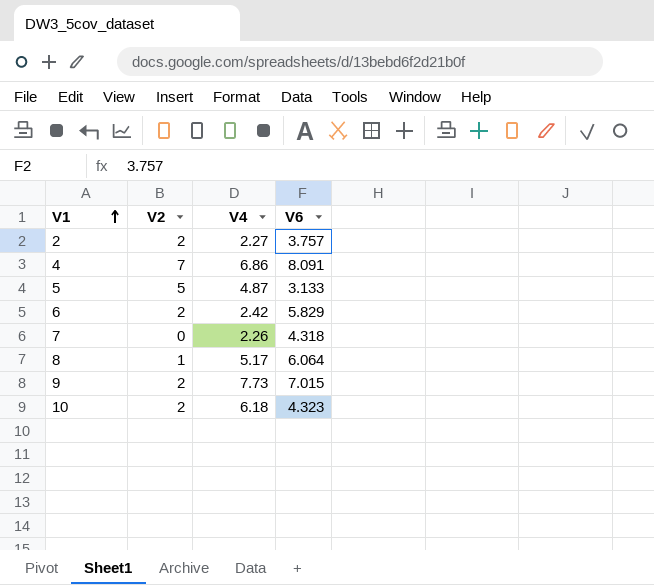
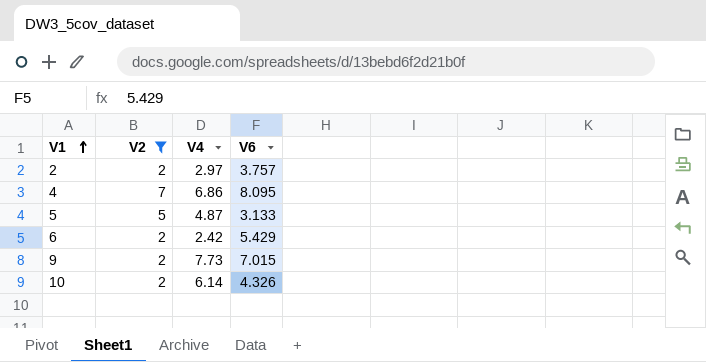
filter: none -> V2 >= 2
2 | V4: 2.27 -> 2.97
4 | V6: 8.091 -> 8.095
6 | V6: 5.829 -> 5.429
10 | V4: 6.18 -> 6.14
10 | V6: 4.323 -> 4.326

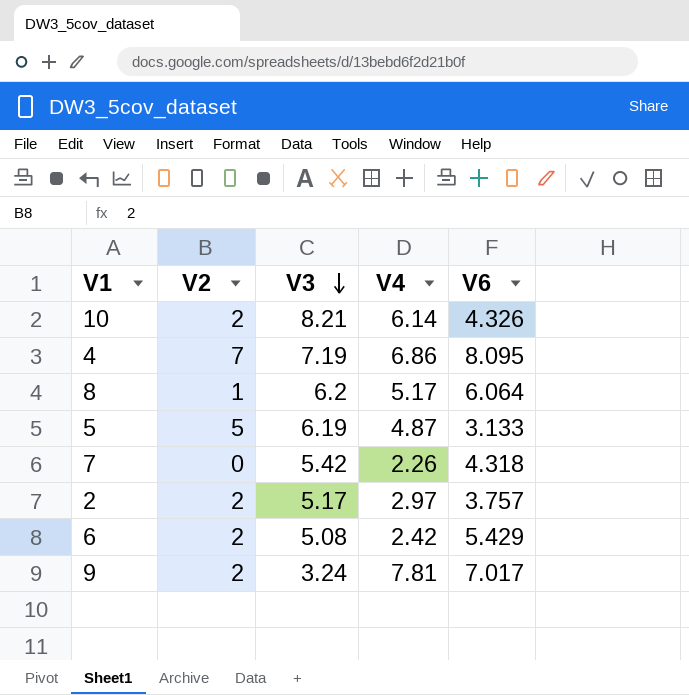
filter: V2 >= 2 -> none
row order: V1 ascending -> V3 descending
column V3 | position: none -> 3
9 | V4: 7.73 -> 7.81
9 | V6: 7.015 -> 7.017

